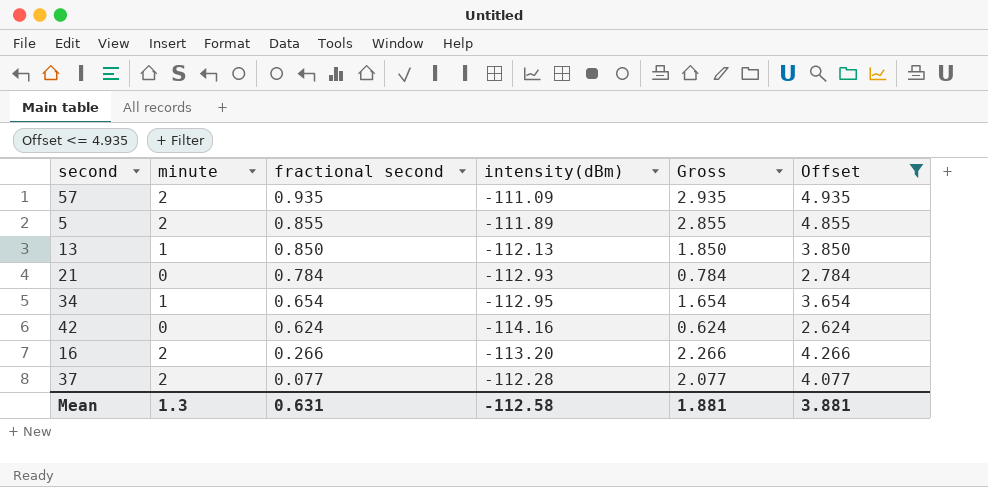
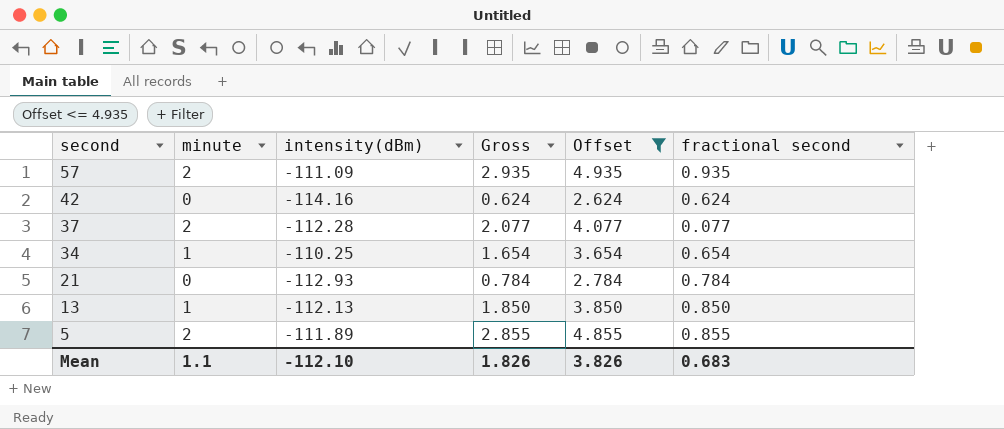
row order: fractional second descending -> second descending
column fractional second | position: 3 -> 6
row 16: 2 | 0.266 | -113.20 | 2.266 | 4.266 -> none
34 | intensity(dBm): -112.95 -> -110.25
Mean | minute: 1.3 -> 1.1
Mean | intensity(dBm): -112.58 -> -112.10
Mean | Gross: 1.881 -> 1.826
Mean | Offset: 3.881 -> 3.826
Mean | fractional second: 0.631 -> 0.683

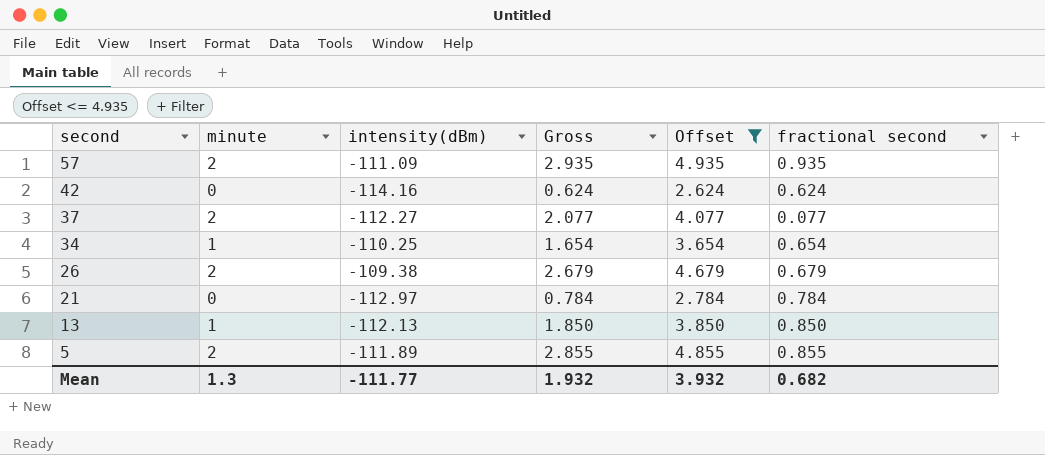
37 | intensity(dBm): -112.28 -> -112.27
row 26: none -> 2 | -109.38 | 2.679 | 4.679 | 0.679
21 | intensity(dBm): -112.93 -> -112.97
Mean | minute: 1.1 -> 1.3
Mean | intensity(dBm): -112.10 -> -111.77
Mean | Gross: 1.826 -> 1.932
Mean | Offset: 3.826 -> 3.932
Mean | fractional second: 0.683 -> 0.682

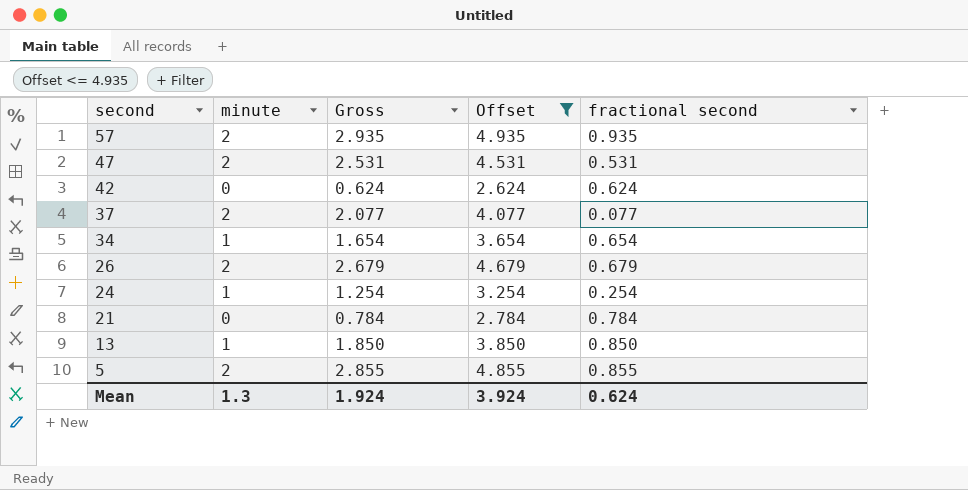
column intensity(dBm) | position: 3 -> none
row 47: none -> 2 | 2.531 | 4.531 | 0.531
row 24: none -> 1 | 1.254 | 3.254 | 0.254
Mean | Gross: 1.932 -> 1.924
Mean | Offset: 3.932 -> 3.924
Mean | fractional second: 0.682 -> 0.624

